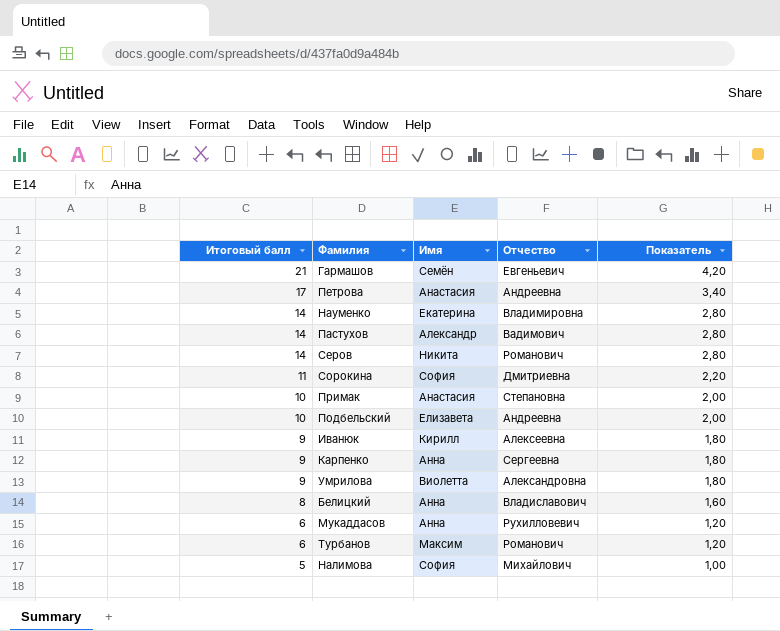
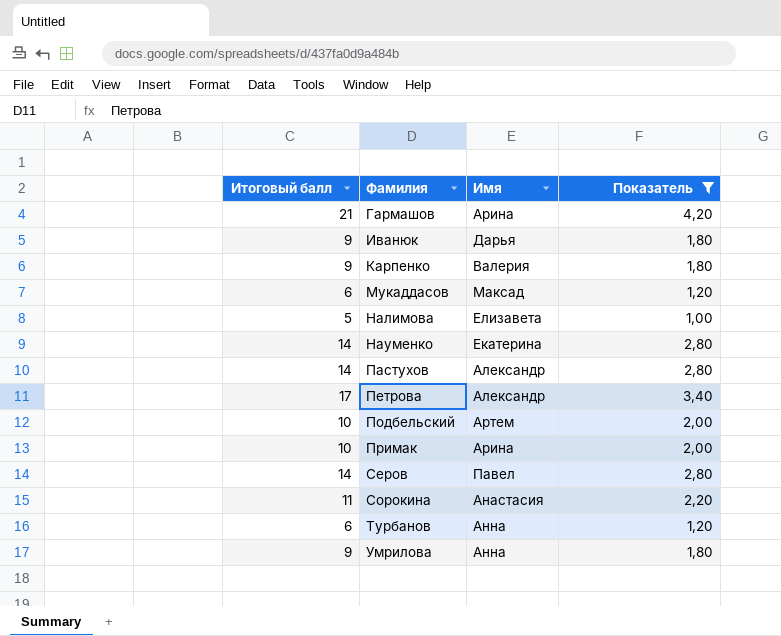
filter: none -> Показатель != 1,60
row order: Итоговый балл descending -> Фамилия ascending
column Отчество | position: 4 -> none
Гармашов | Имя: Семён -> Арина
Иванюк | Имя: Кирилл -> Дарья
Карпенко | Имя: Анна -> Валерия
Мукаддасов | Имя: Анна -> Максад
Налимова | Имя: София -> Елизавета
Петрова | Имя: Анастасия -> Александр
Подбельский | Имя: Елизавета -> Артем
Примак | Имя: Анастасия -> Арина
Серов | Имя: Никита -> Павел
Сорокина | Имя: София -> Анастасия
Турбанов | Имя: Максим -> Анна
Умрилова | Имя: Виолетта -> Анна

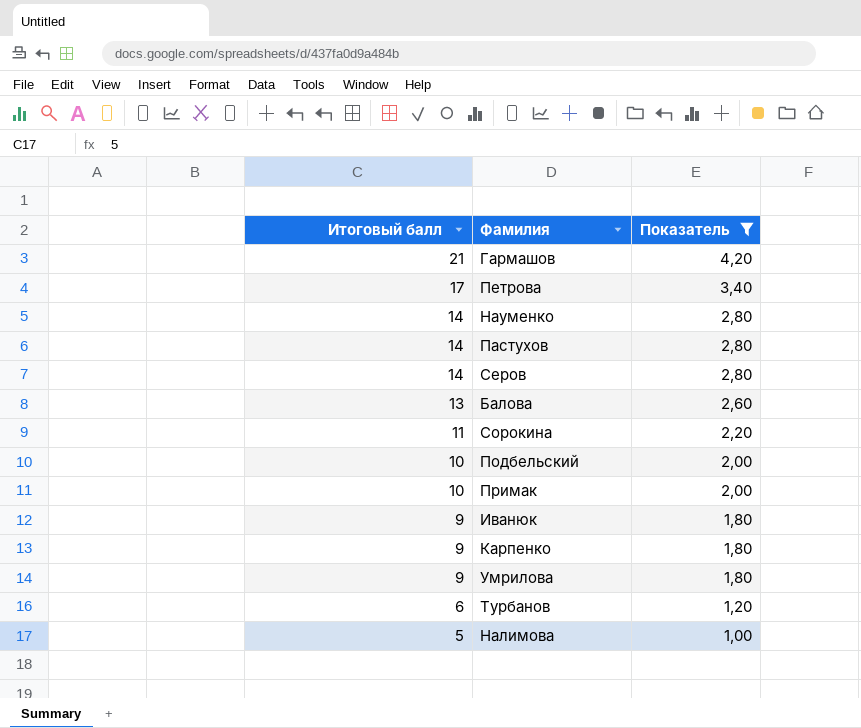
row order: Фамилия ascending -> Итоговый балл descending
column Имя | position: 3 -> none
row Мукаддасов: 6 | Максад | 1,20 -> none
row Балова: none -> 13 | 2,60

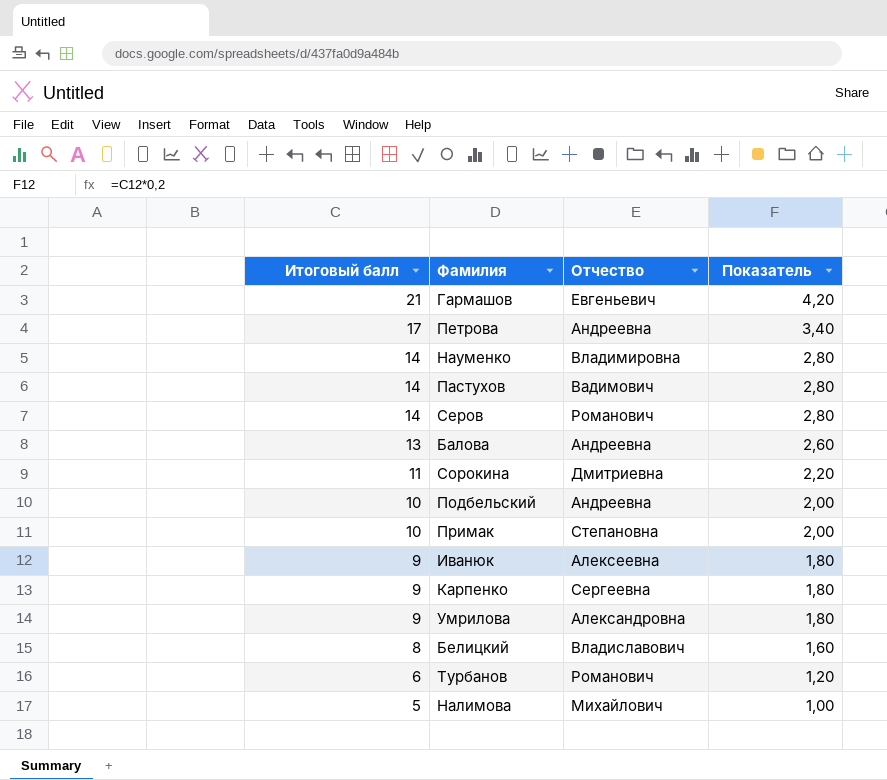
filter: Показатель != 1,60 -> none
column Отчество | position: none -> 3

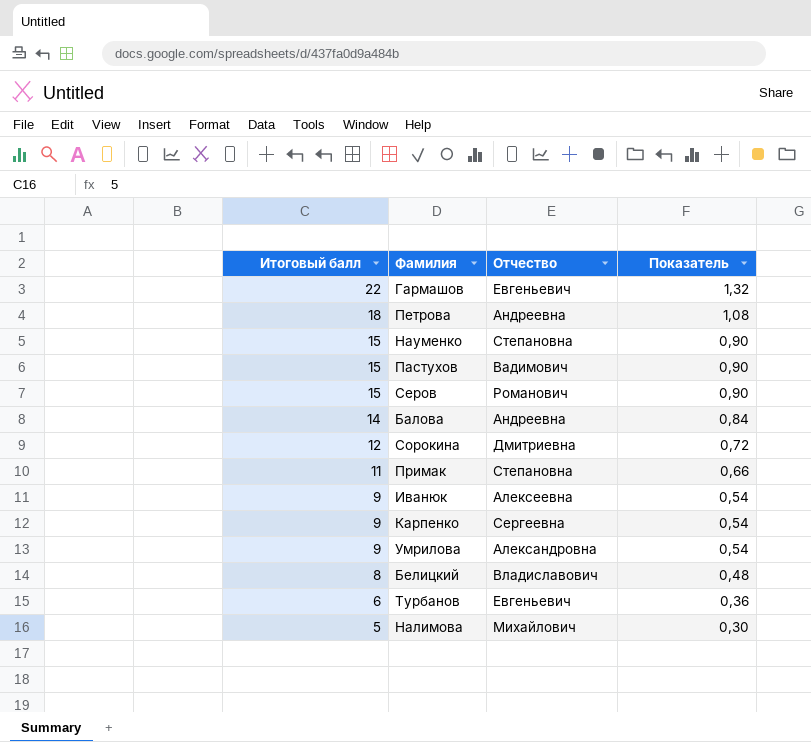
column Показатель | formula: [Итоговый балл] * 0,2 -> [Итоговый балл] * 0,06
row Подбельский: 10 | Андреевна | 2,00 -> none
Гармашов | Итоговый балл: 21 -> 22
Петрова | Итоговый балл: 17 -> 18
Науменко | Итоговый балл: 14 -> 15
Науменко | Отчество: Владимировна -> Степановна
Пастухов | Итоговый балл: 14 -> 15
Серов | Итоговый балл: 14 -> 15
Балова | Итоговый балл: 13 -> 14
Сорокина | Итоговый балл: 11 -> 12
Примак | Итоговый балл: 10 -> 11
Турбанов | Отчество: Романович -> Евгеньевич

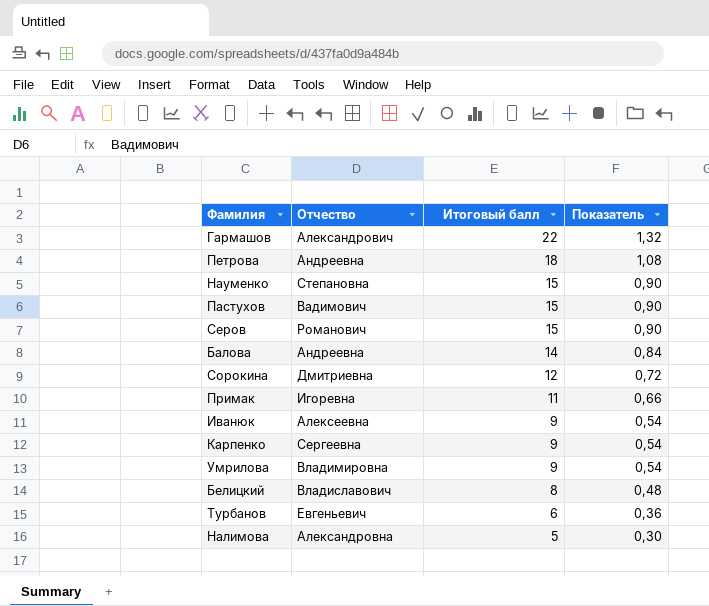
column Итоговый балл | position: 1 -> 3
Гармашов | Отчество: Евгеньевич -> Александрович
Примак | Отчество: Степановна -> Игоревна
Умрилова | Отчество: Александровна -> Владимировна
Налимова | Отчество: Михайлович -> Александровна

